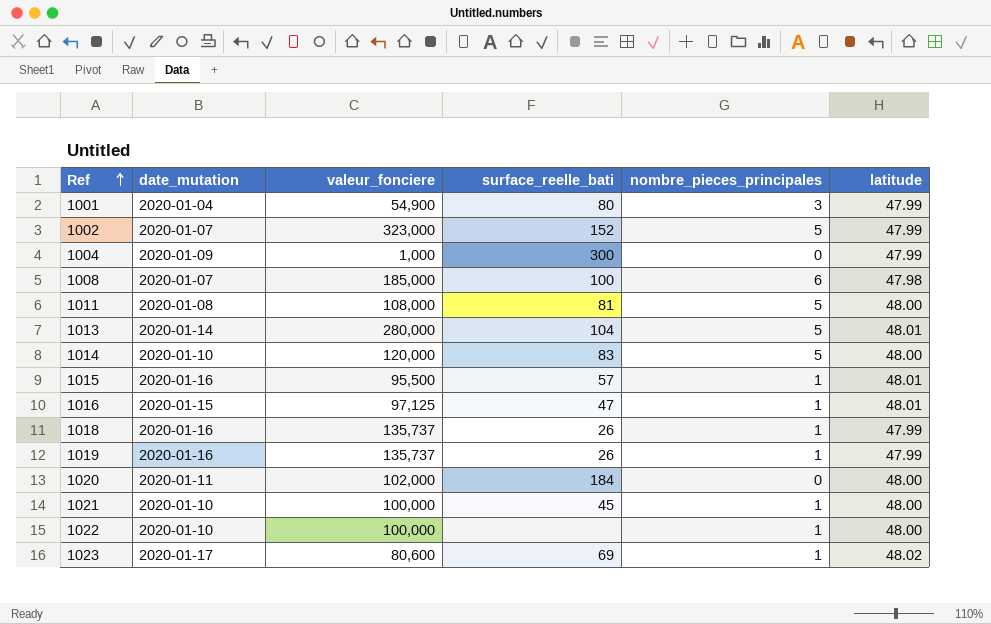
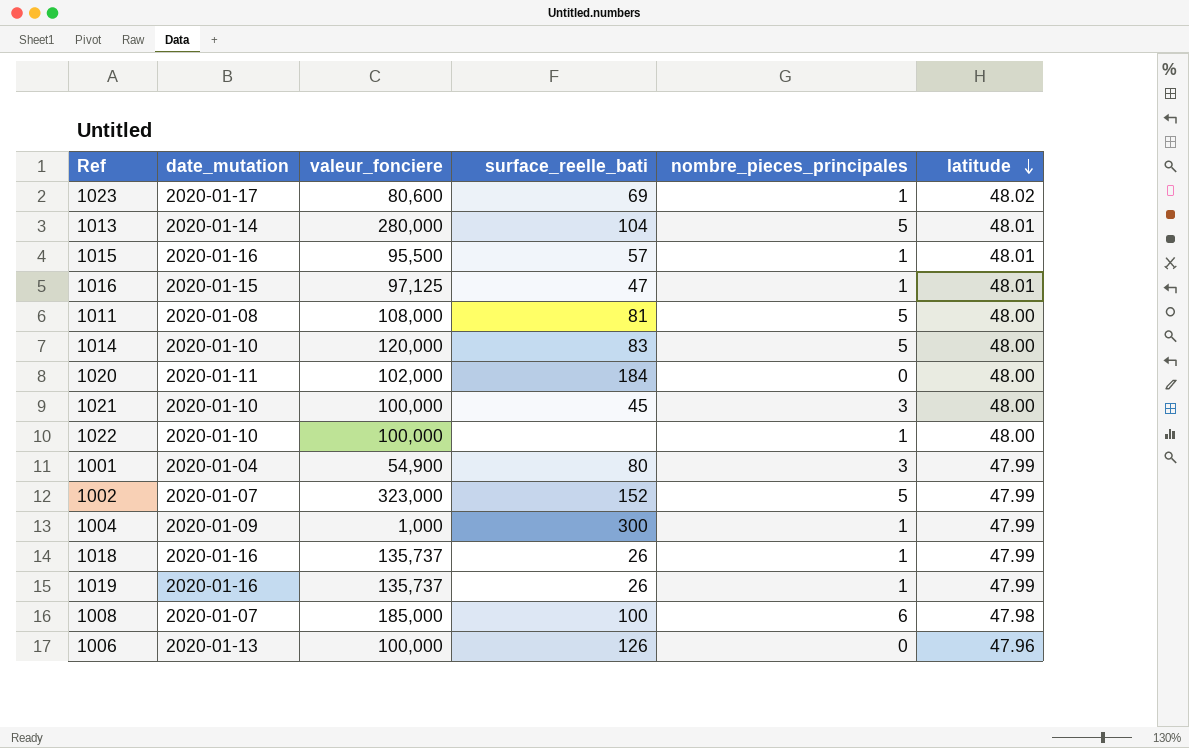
row order: Ref ascending -> latitude descending
1021 | nombre_pieces_principales: 1 -> 3
1004 | nombre_pieces_principales: 0 -> 1
row 1006: none -> 2020-01-13 | 100,000 | 126 | 0 | 47.96

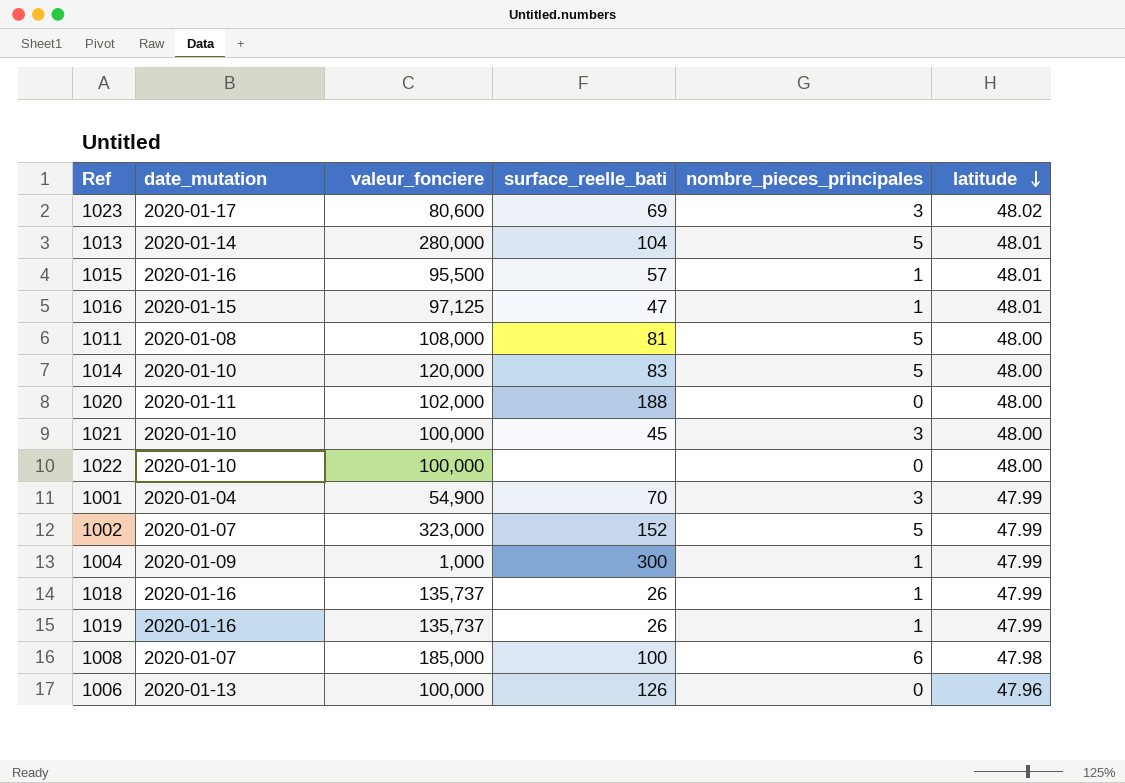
1023 | nombre_pieces_principales: 1 -> 3
1020 | surface_reelle_bati: 184 -> 188
1022 | nombre_pieces_principales: 1 -> 0
1001 | surface_reelle_bati: 80 -> 70

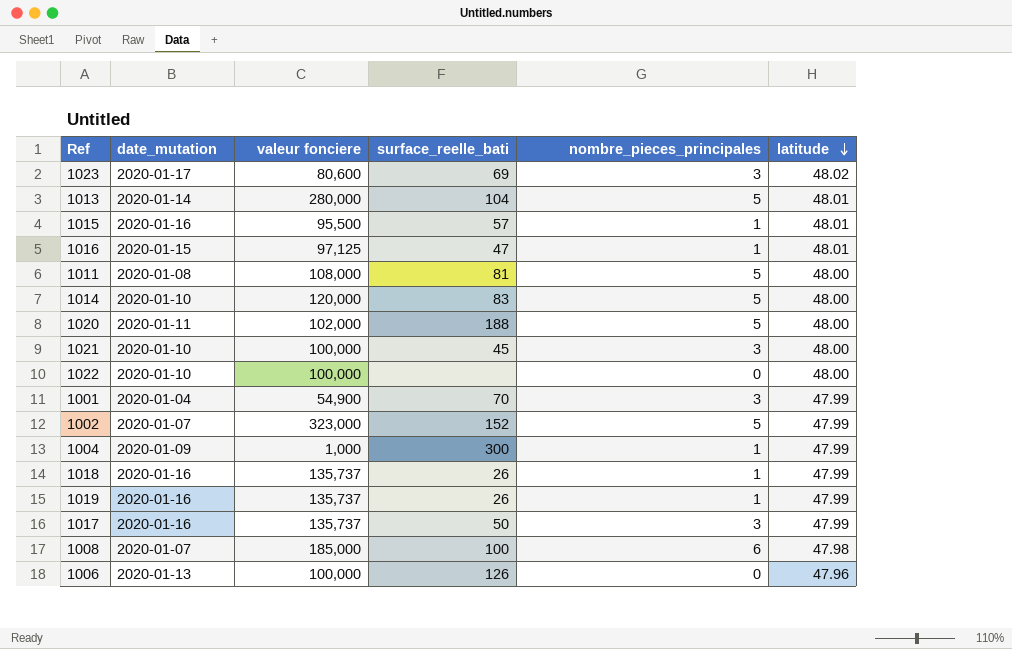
column name: valeur_fonciere -> valeur fonciere
1020 | nombre_pieces_principales: 0 -> 5
row 1017: none -> 2020-01-16 | 135,737 | 50 | 3 | 47.99

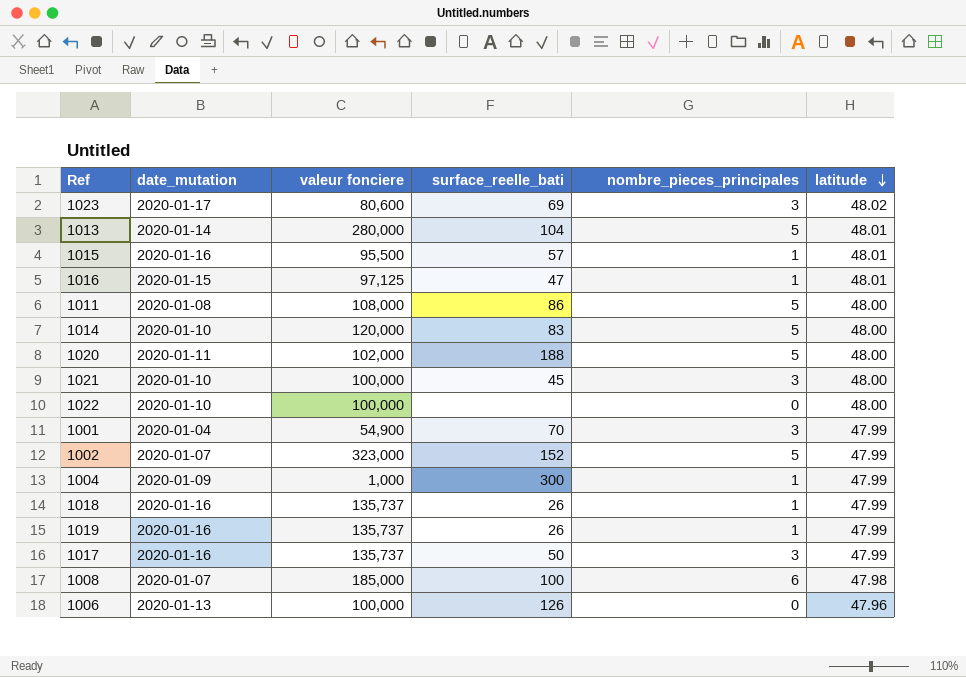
1011 | surface_reelle_bati: 81 -> 86

